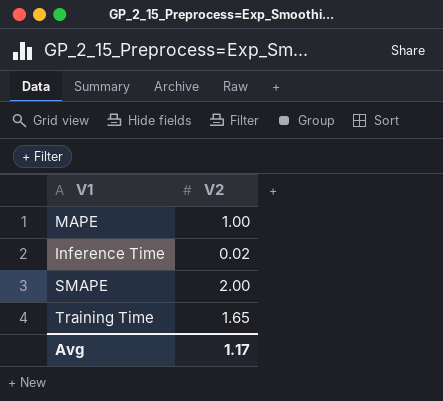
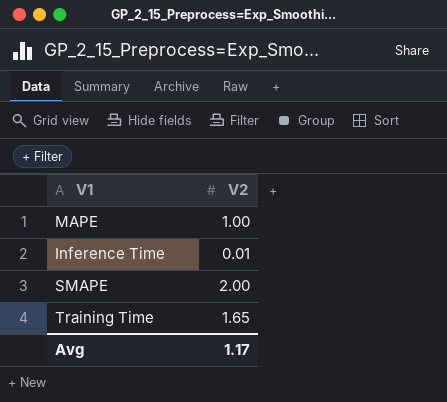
Inference Time | V2: 0.02 -> 0.01

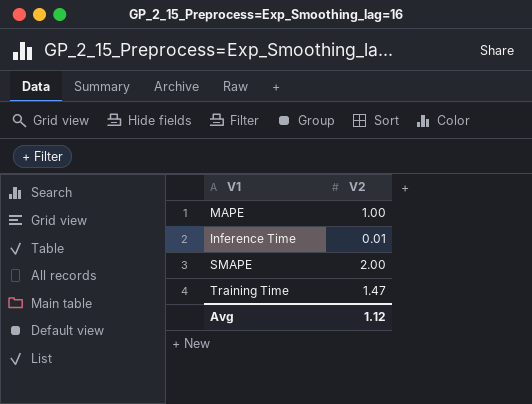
Training Time | V2: 1.65 -> 1.47
Avg | V2: 1.17 -> 1.12

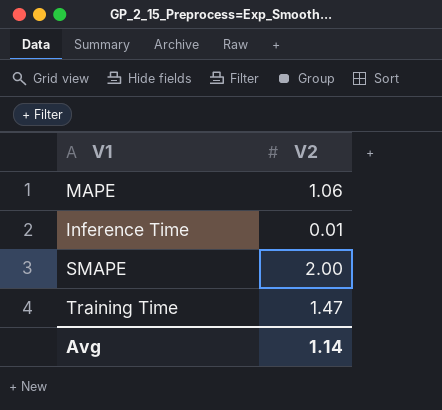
MAPE | V2: 1.00 -> 1.06
Avg | V2: 1.12 -> 1.14

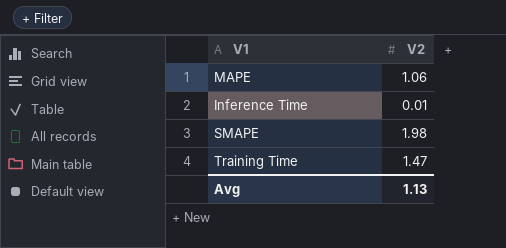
SMAPE | V2: 2.00 -> 1.98
Avg | V2: 1.14 -> 1.13

